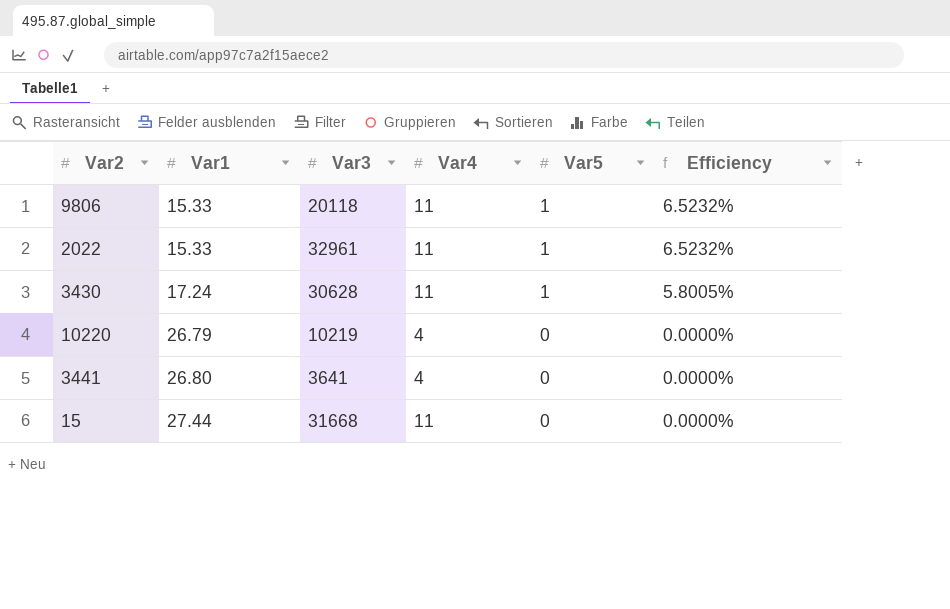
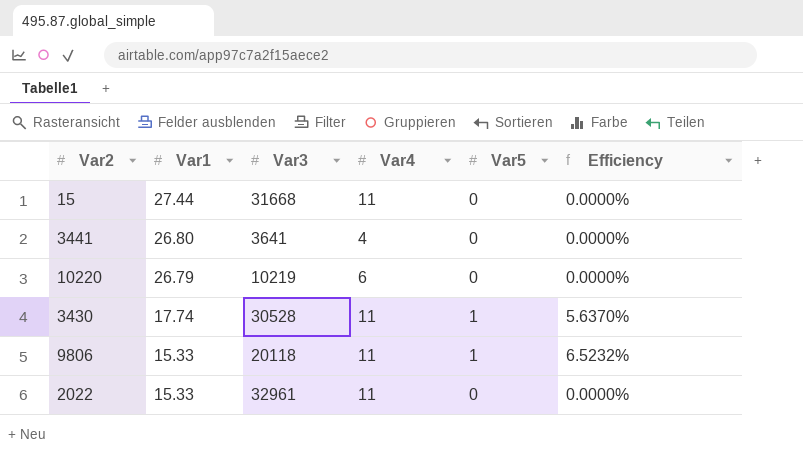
row order: Var1 ascending -> Var1 descending
10220 | Var4: 4 -> 6
3430 | Var1: 17.24 -> 17.74
3430 | Var3: 30628 -> 30528
3430 | Efficiency: 5.8005% -> 5.6370%
2022 | Var5: 1 -> 0
2022 | Efficiency: 6.5232% -> 0.0000%

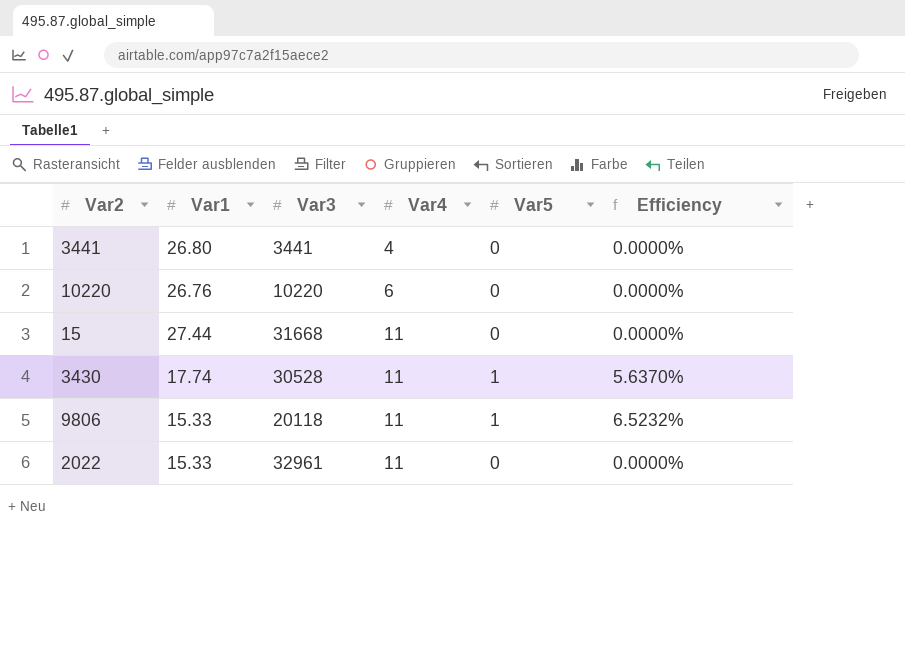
row order: Var1 descending -> Var4 ascending
3441 | Var3: 3641 -> 3441
10220 | Var1: 26.79 -> 26.76
10220 | Var3: 10219 -> 10220

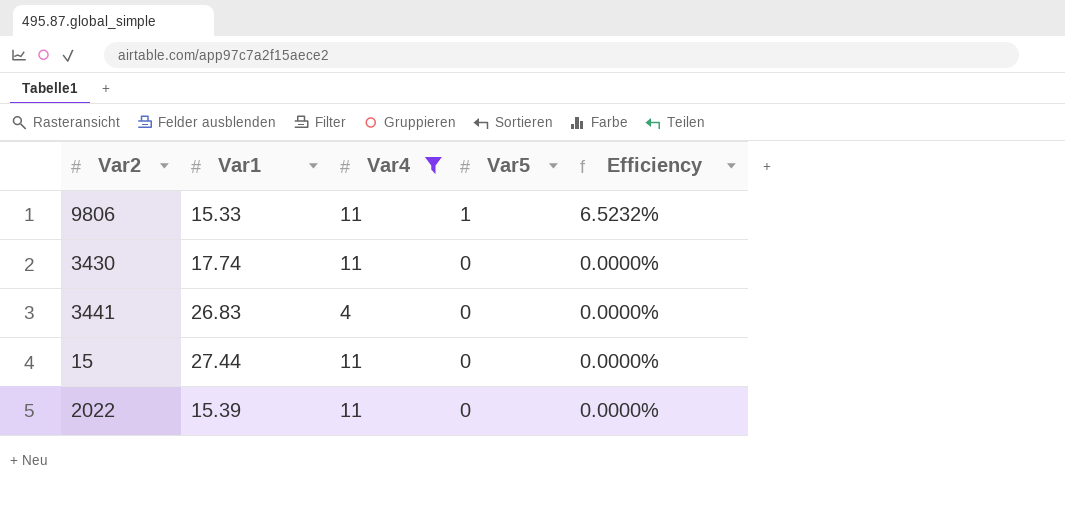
filter: none -> Var4 != 6
row order: Var4 ascending -> Var5 descending
column Var3 | position: 3 -> none
3430 | Var5: 1 -> 0
3430 | Efficiency: 5.6370% -> 0.0000%
3441 | Var1: 26.80 -> 26.83
2022 | Var1: 15.33 -> 15.39

